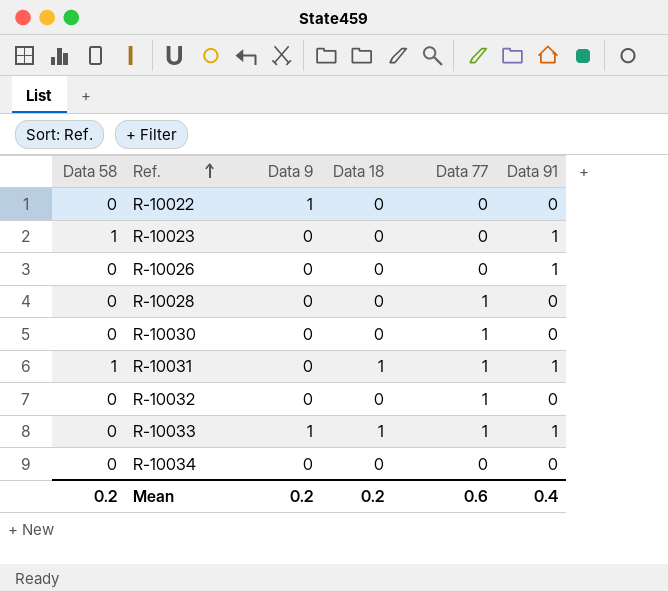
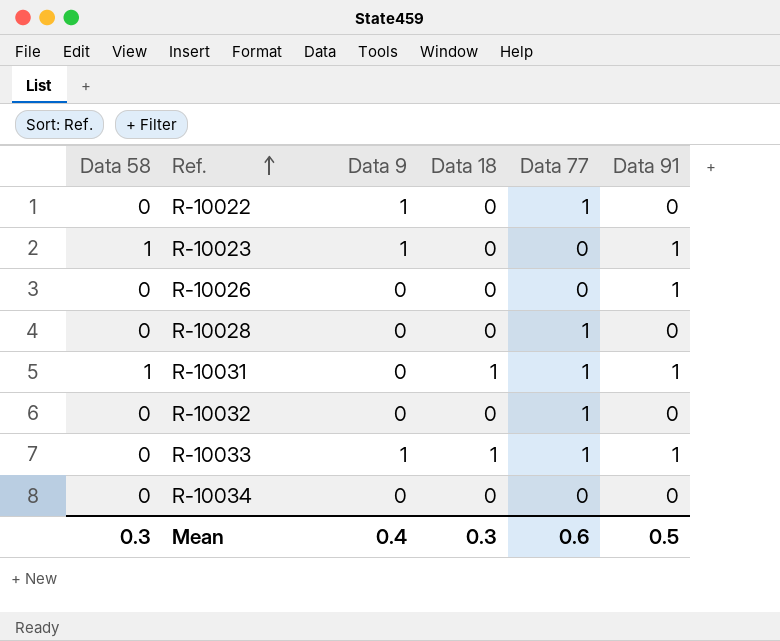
row R-10030: 0 | 0 | 0 | 1 | 0 -> none
R-10022 | Data 77: 0 -> 1
R-10023 | Data 9: 0 -> 1
Mean | Data 58: 0.2 -> 0.3
Mean | Data 9: 0.2 -> 0.4
Mean | Data 18: 0.2 -> 0.3
Mean | Data 91: 0.4 -> 0.5

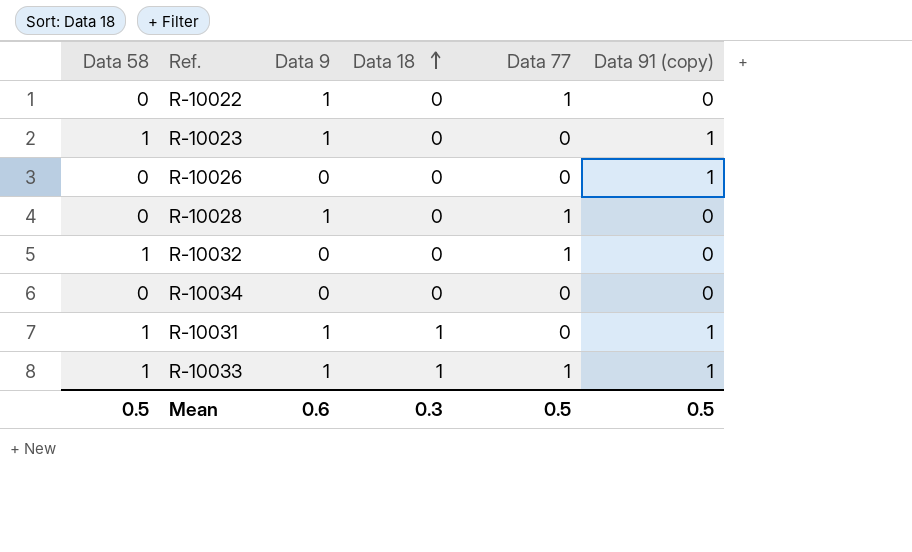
row order: Ref. ascending -> Data 18 ascending
column name: Data 91 -> Data 91 (copy)
R-10028 | Data 9: 0 -> 1
R-10032 | Data 58: 0 -> 1
R-10031 | Data 9: 0 -> 1
R-10031 | Data 77: 1 -> 0
R-10033 | Data 58: 0 -> 1
Mean | Data 58: 0.3 -> 0.5
Mean | Data 9: 0.4 -> 0.6
Mean | Data 77: 0.6 -> 0.5

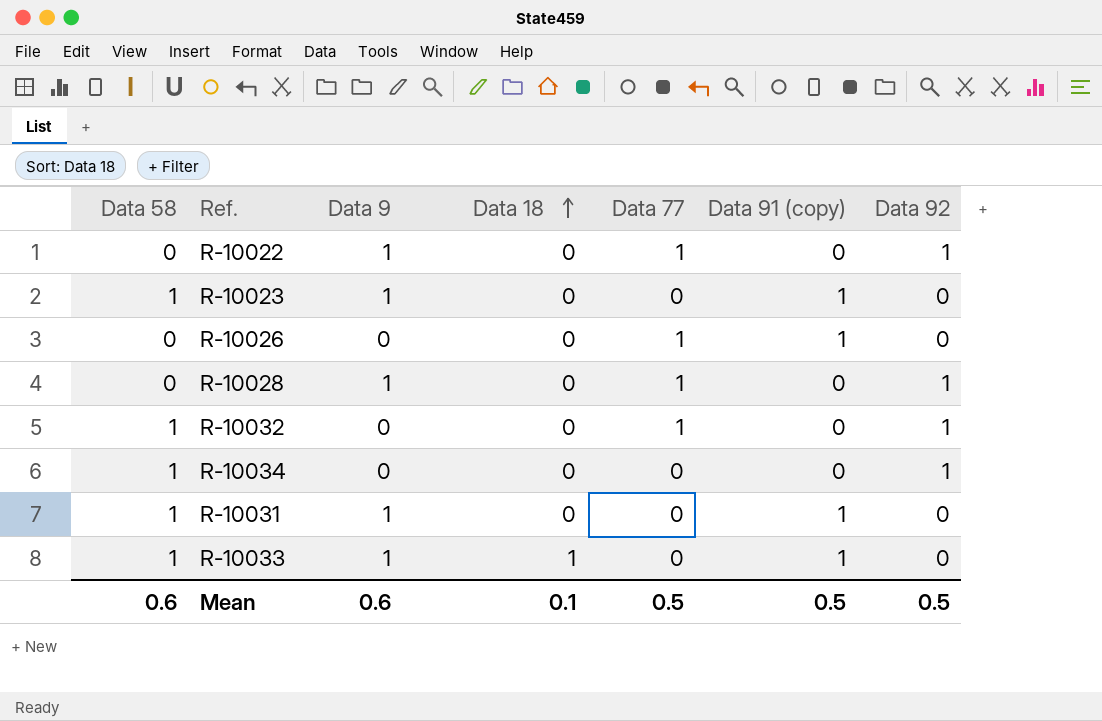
column Data 92 | position: none -> 7
R-10026 | Data 77: 0 -> 1
R-10034 | Data 58: 0 -> 1
R-10031 | Data 18: 1 -> 0
R-10033 | Data 77: 1 -> 0
Mean | Data 58: 0.5 -> 0.6
Mean | Data 18: 0.3 -> 0.1

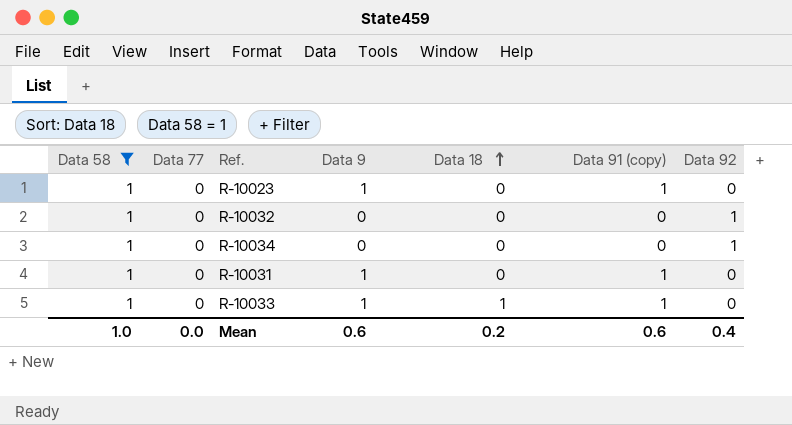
filter: none -> Data 58 = 1
column Data 77 | position: 5 -> 2
R-10032 | Data 77: 1 -> 0
Mean | Data 58: 0.6 -> 1.0
Mean | Data 77: 0.5 -> 0.0
Mean | Data 18: 0.1 -> 0.2
Mean | Data 91 (copy): 0.5 -> 0.6
Mean | Data 92: 0.5 -> 0.4

